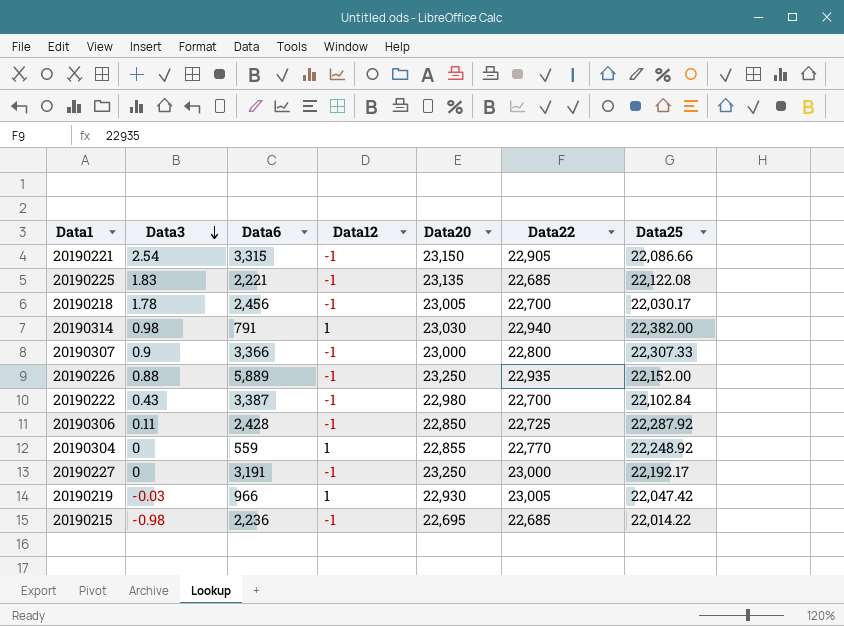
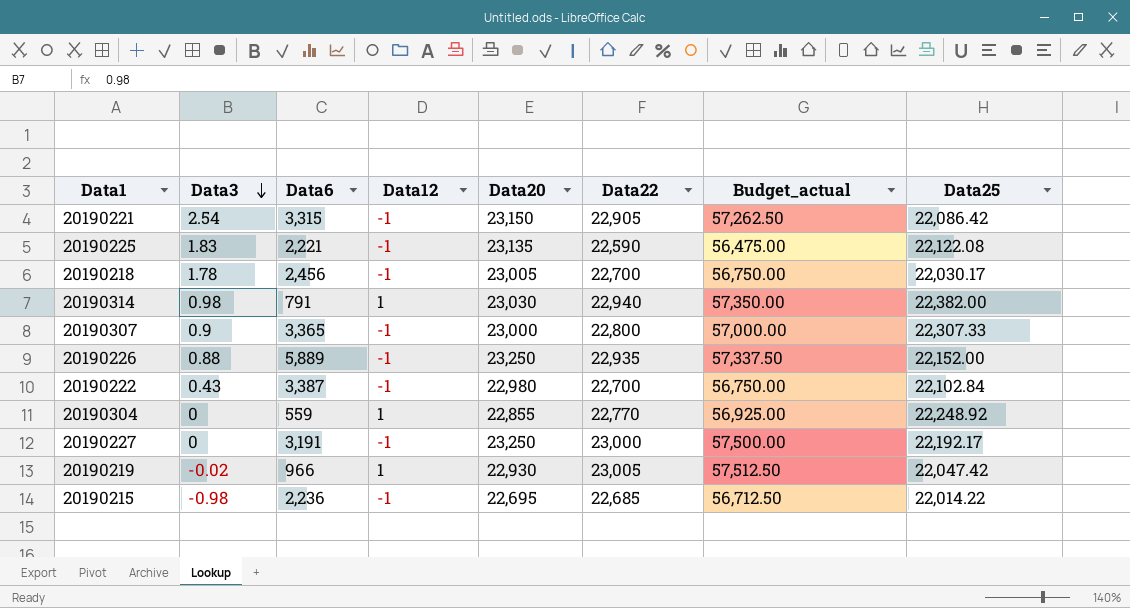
column Budget_actual | formula: none -> [Data22] * 2.5
row 20190306: 0.11 | 2,428 | -1 | 22,850 | 22,725 | 22,287.92 -> none
20190221 | Data25: 22,086.66 -> 22,086.42
20190225 | Data22: 22,685 -> 22,590
20190307 | Data6: 3,366 -> 3,365
20190219 | Data3: -0.03 -> -0.02

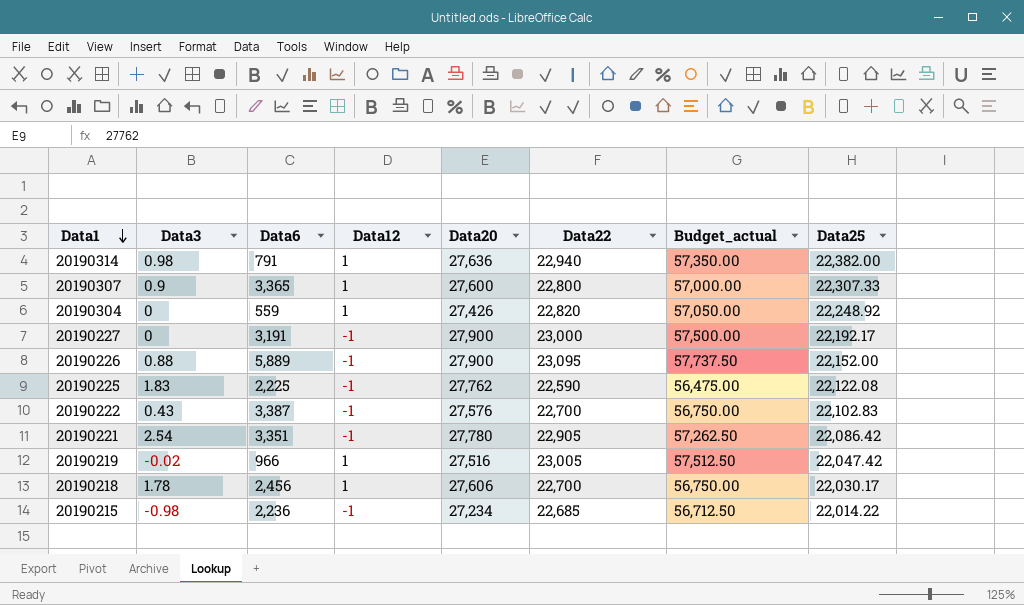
row order: Data3 descending -> Data1 descending
20190314 | Data20: 23,030 -> 27,636
20190307 | Data12: -1 -> 1
20190307 | Data20: 23,000 -> 27,600
20190304 | Data20: 22,855 -> 27,426
20190304 | Data22: 22,770 -> 22,820
20190304 | Budget_actual: 56,925.00 -> 57,050.00
20190227 | Data20: 23,250 -> 27,900
20190226 | Data20: 23,250 -> 27,900
20190226 | Data22: 22,935 -> 23,095
20190226 | Budget_actual: 57,337.50 -> 57,737.50
20190225 | Data6: 2,221 -> 2,225
20190225 | Data20: 23,135 -> 27,762
20190222 | Data20: 22,980 -> 27,576
20190222 | Data25: 22,102.84 -> 22,102.83
20190221 | Data6: 3,315 -> 3,351
20190221 | Data20: 23,150 -> 27,780
20190219 | Data20: 22,930 -> 27,516
20190218 | Data12: -1 -> 1
20190218 | Data20: 23,005 -> 27,606
20190215 | Data20: 22,695 -> 27,234

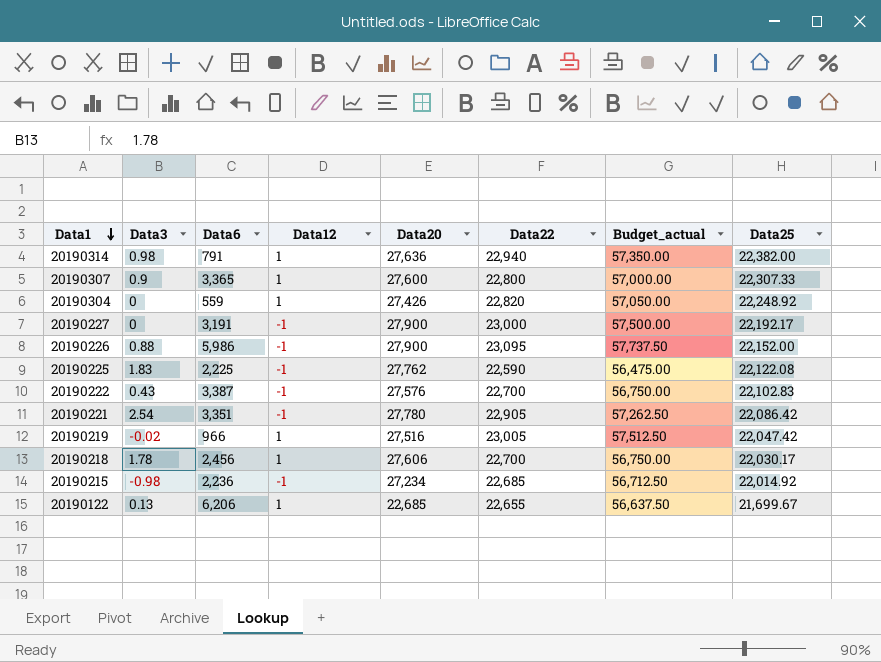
20190226 | Data6: 5,889 -> 5,986
20190215 | Data25: 22,014.22 -> 22,014.92
row 20190122: none -> 0.13 | 6,206 | 1 | 22,685 | 22,655 | 56,637.50 | 21,699.67

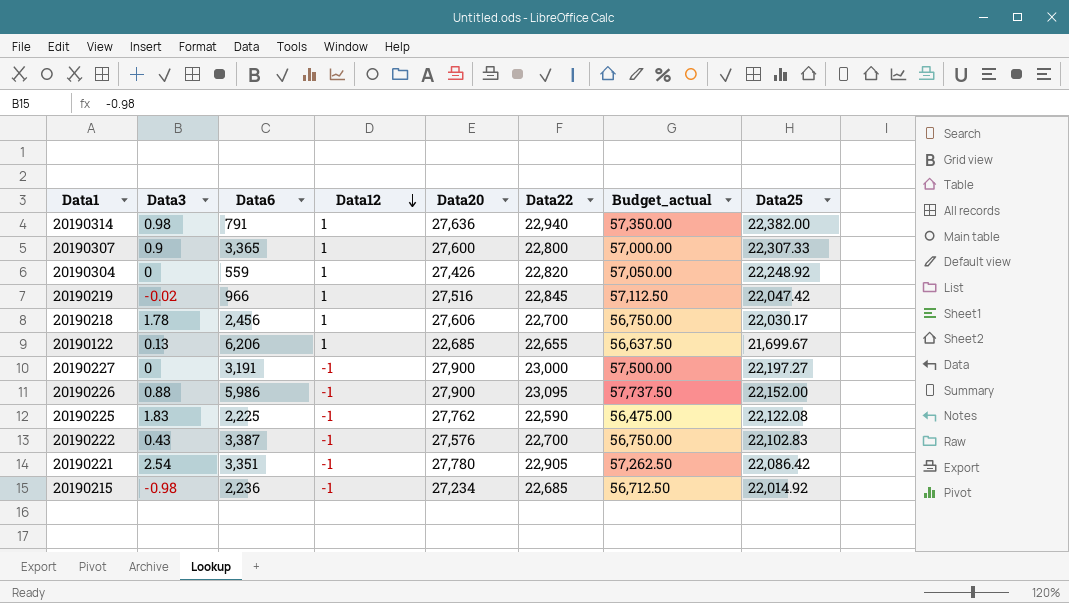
row order: Data1 descending -> Data12 descending
20190219 | Data22: 23,005 -> 22,845
20190219 | Budget_actual: 57,512.50 -> 57,112.50
20190227 | Data25: 22,192.17 -> 22,197.27

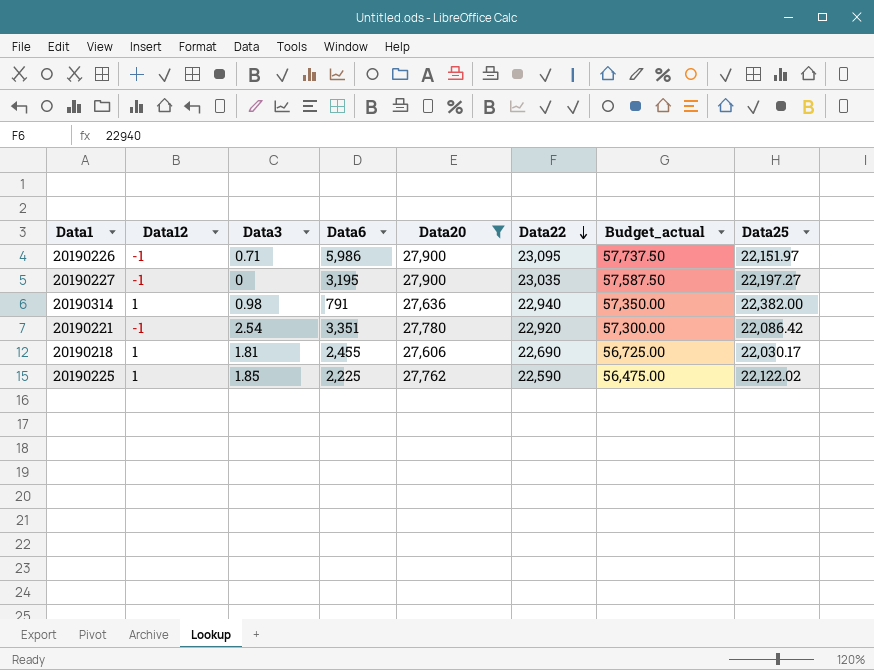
filter: none -> Data20 >= 27,606
row order: Data12 descending -> Data22 descending
column Data12 | position: 4 -> 2
20190226 | Data3: 0.88 -> 0.71
20190226 | Data25: 22,152.00 -> 22,151.97
20190227 | Data6: 3,191 -> 3,195
20190227 | Data22: 23,000 -> 23,035
20190227 | Budget_actual: 57,500.00 -> 57,587.50
20190221 | Data22: 22,905 -> 22,920
20190221 | Budget_actual: 57,262.50 -> 57,300.00
20190218 | Data3: 1.78 -> 1.81
20190218 | Data6: 2,456 -> 2,455
20190218 | Data22: 22,700 -> 22,690
20190218 | Budget_actual: 56,750.00 -> 56,725.00
20190225 | Data12: -1 -> 1
20190225 | Data3: 1.83 -> 1.85
20190225 | Data25: 22,122.08 -> 22,122.02

